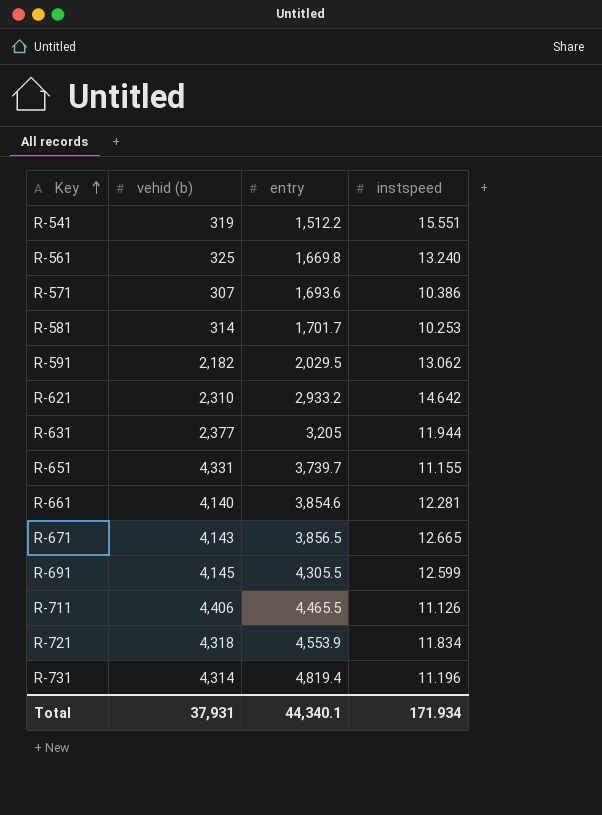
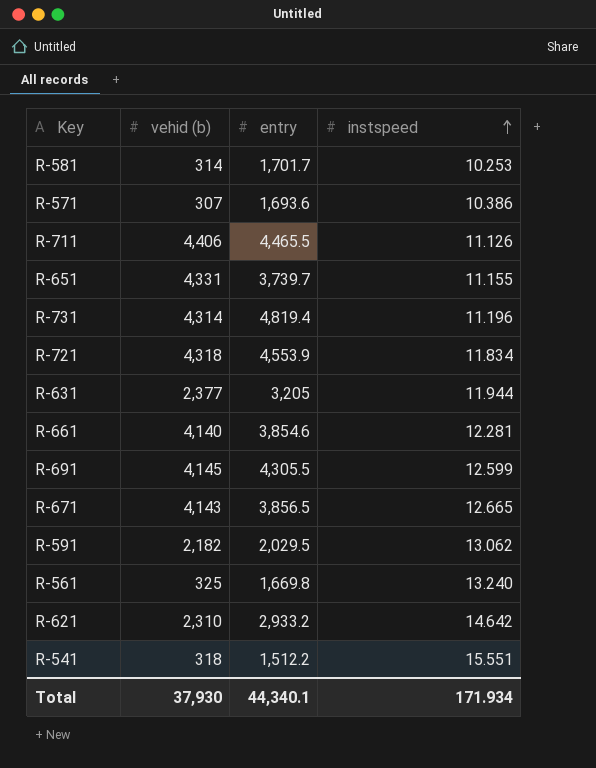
row order: Key ascending -> instspeed ascending
R-541 | vehid (b): 319 -> 318
Total | vehid (b): 37,931 -> 37,930

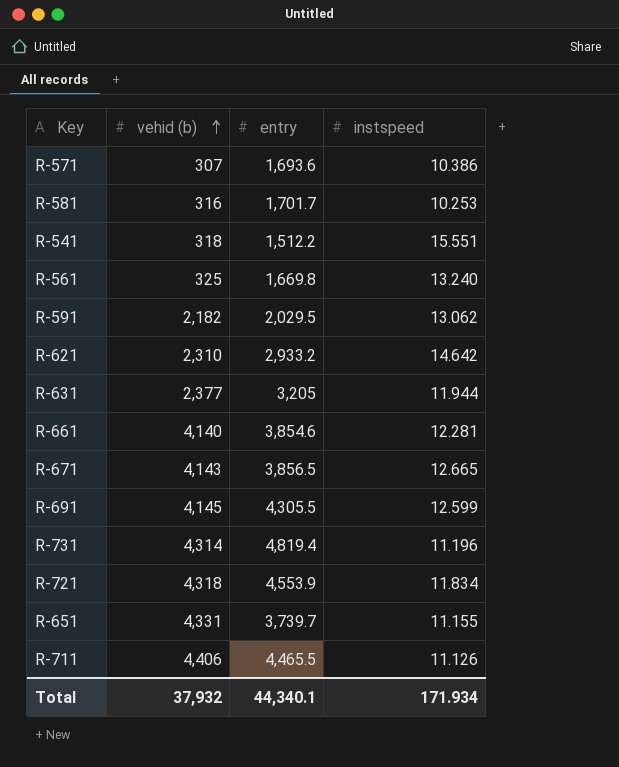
row order: instspeed ascending -> vehid (b) ascending
R-581 | vehid (b): 314 -> 316
Total | vehid (b): 37,930 -> 37,932

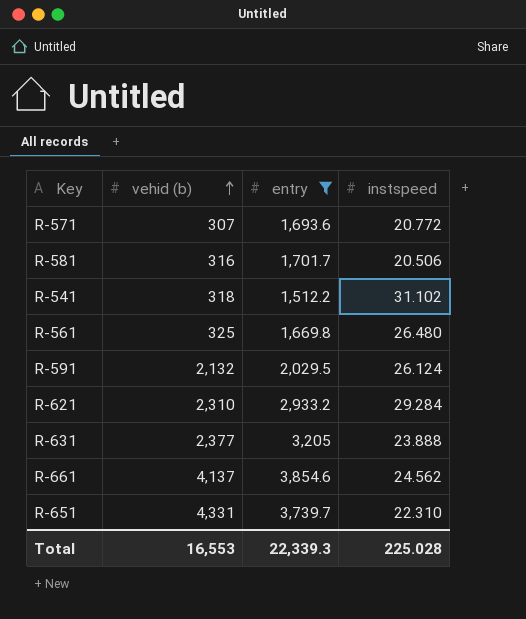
filter: none -> entry <= 3,854.6
R-571 | instspeed: 10.386 -> 20.772
R-581 | instspeed: 10.253 -> 20.506
R-541 | instspeed: 15.551 -> 31.102
R-561 | instspeed: 13.240 -> 26.480
R-591 | vehid (b): 2,182 -> 2,132
R-591 | instspeed: 13.062 -> 26.124
R-621 | instspeed: 14.642 -> 29.284
R-631 | instspeed: 11.944 -> 23.888
R-661 | vehid (b): 4,140 -> 4,137
R-661 | instspeed: 12.281 -> 24.562
R-651 | instspeed: 11.155 -> 22.310
Total | vehid (b): 37,932 -> 16,553
Total | entry: 44,340.1 -> 22,339.3
Total | instspeed: 171.934 -> 225.028

